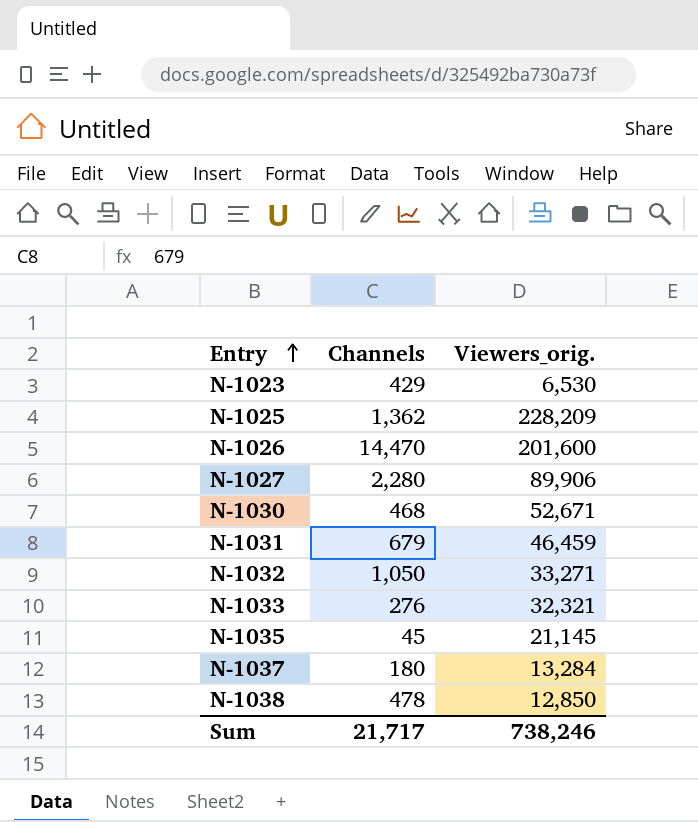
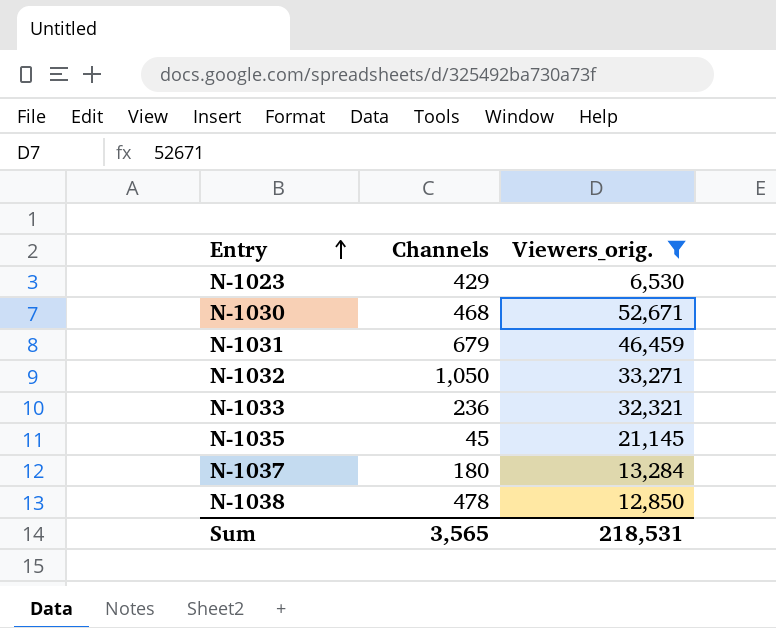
filter: none -> Viewers_orig. <= 52,671
N-1033 | Channels: 276 -> 236
Sum | Channels: 21,717 -> 3,565
Sum | Viewers_orig.: 738,246 -> 218,531

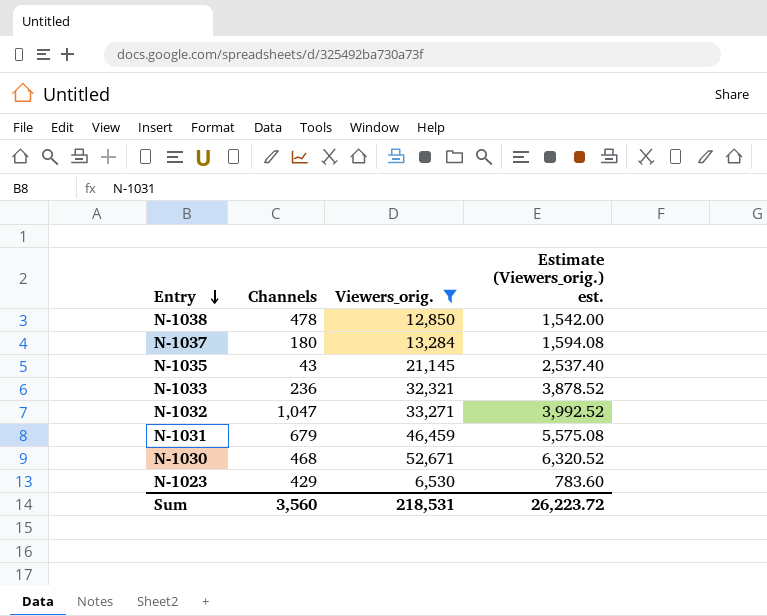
row order: Entry ascending -> Entry descending
column Estimate (Viewers_orig.) est. | formula: none -> [Viewers_orig.] * 0.12
N-1035 | Channels: 45 -> 43
N-1032 | Channels: 1,050 -> 1,047
Sum | Channels: 3,565 -> 3,560

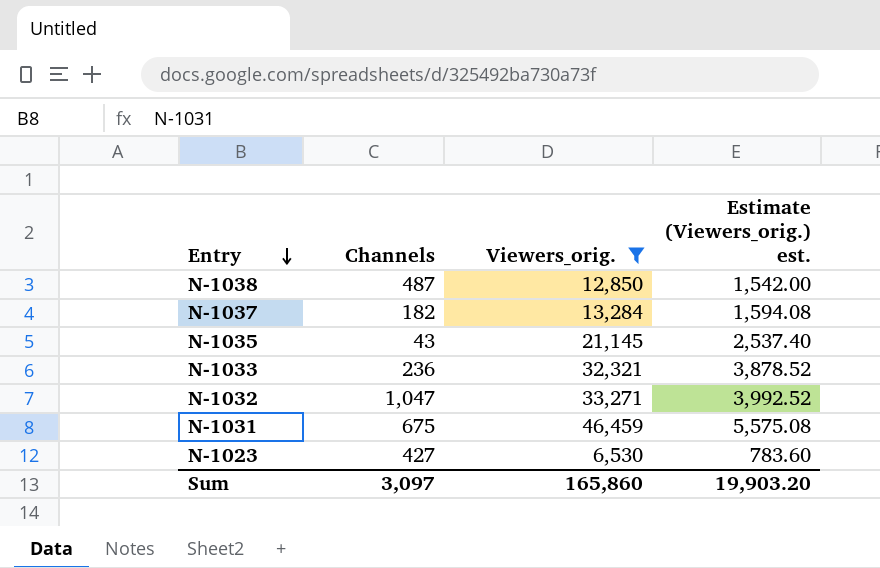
row N-1030: 468 | 52,671 | 6,320.52 -> none
N-1038 | Channels: 478 -> 487
N-1037 | Channels: 180 -> 182
N-1031 | Channels: 679 -> 675
N-1023 | Channels: 429 -> 427
Sum | Channels: 3,560 -> 3,097
Sum | Viewers_orig.: 218,531 -> 165,860
Sum | Estimate (Viewers_orig.) est.: 26,223.72 -> 19,903.20

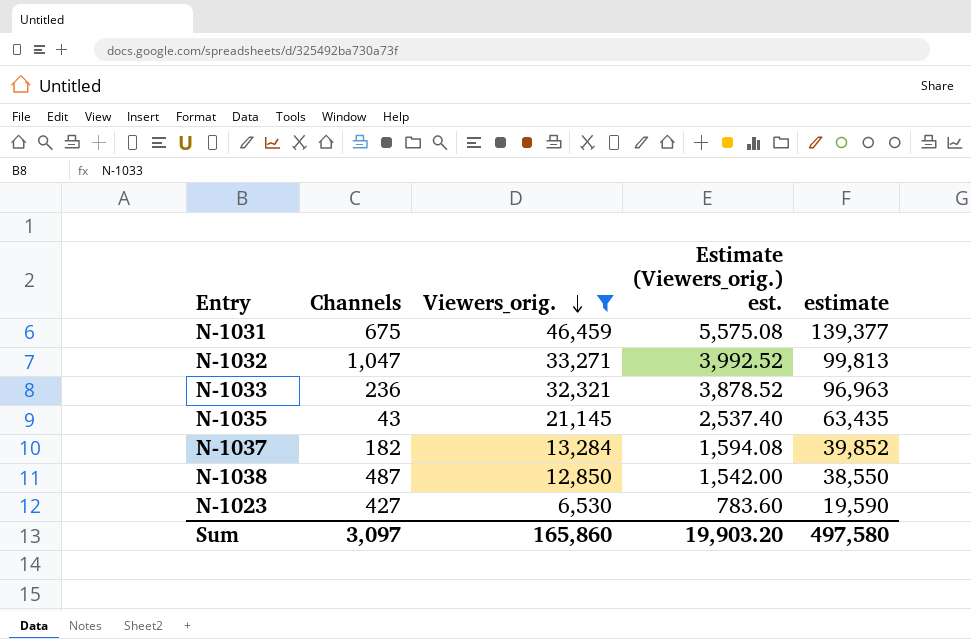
row order: Entry descending -> Viewers_orig. descending
column estimate | formula: none -> [Viewers_orig.] * 3

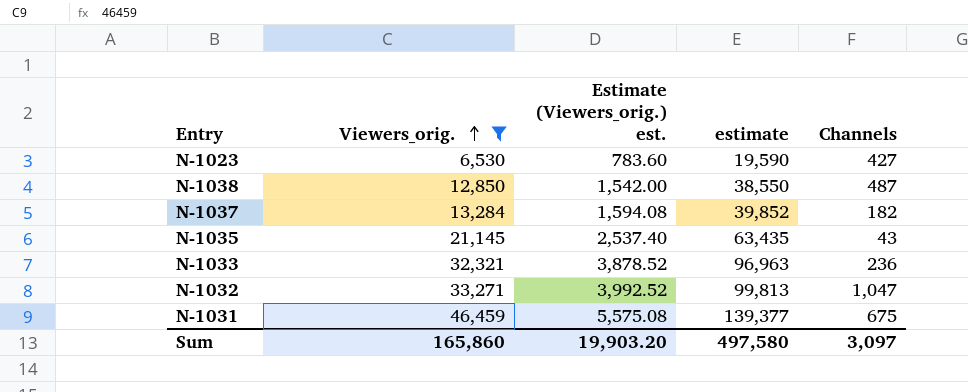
row order: Viewers_orig. descending -> Viewers_orig. ascending
column Channels | position: 2 -> 5

